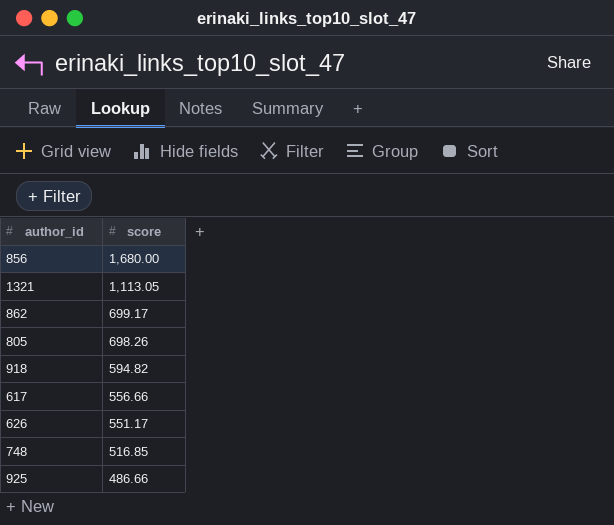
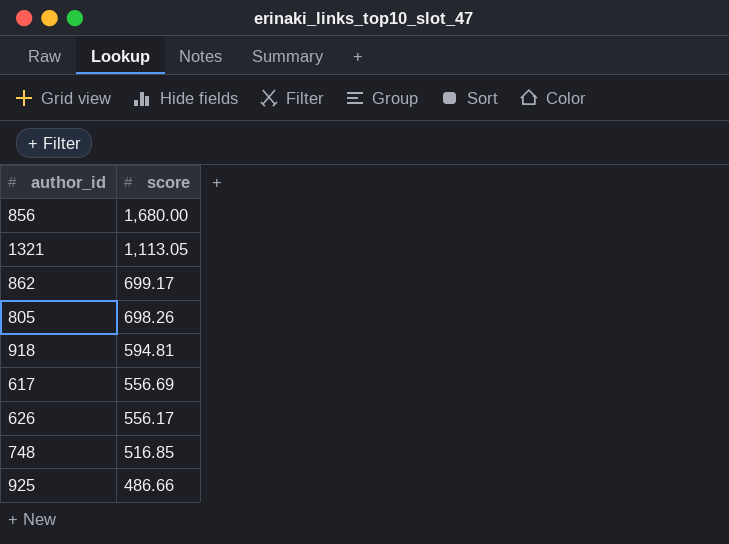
918 | score: 594.82 -> 594.81
617 | score: 556.66 -> 556.69
626 | score: 551.17 -> 556.17

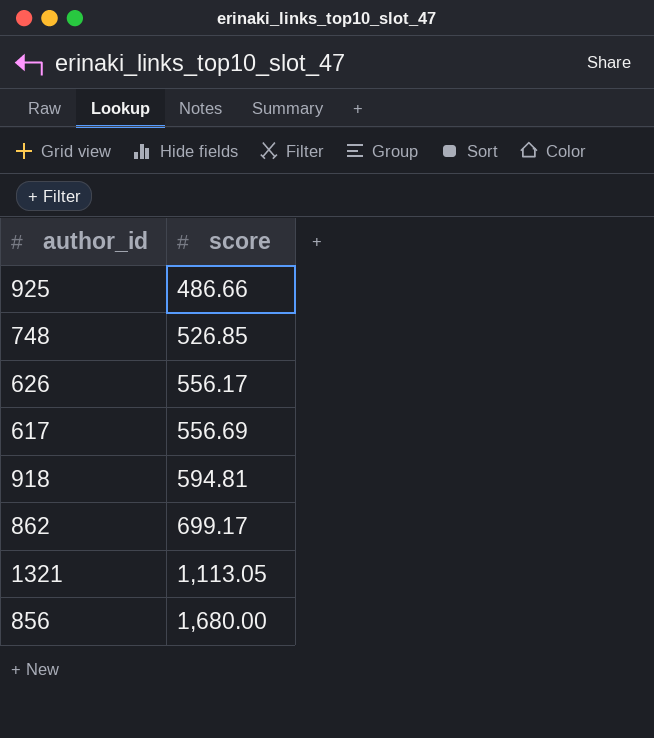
row order: score descending -> score ascending
row 805: 698.26 -> none
748 | score: 516.85 -> 526.85

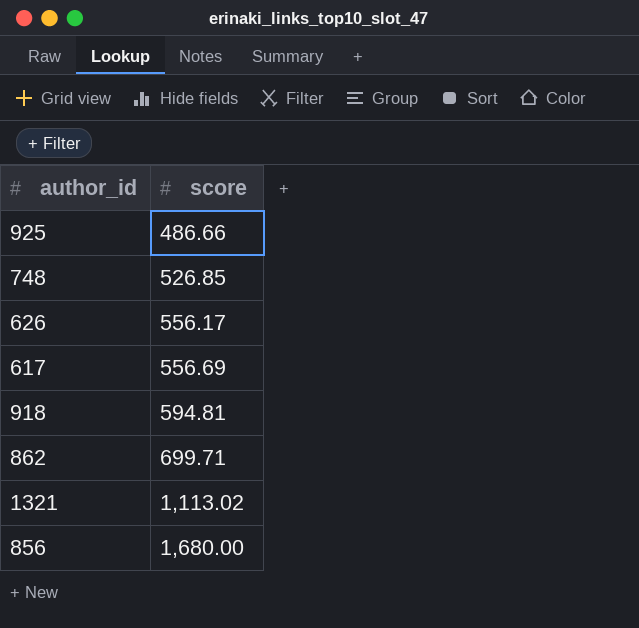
862 | score: 699.17 -> 699.71
1321 | score: 1,113.05 -> 1,113.02

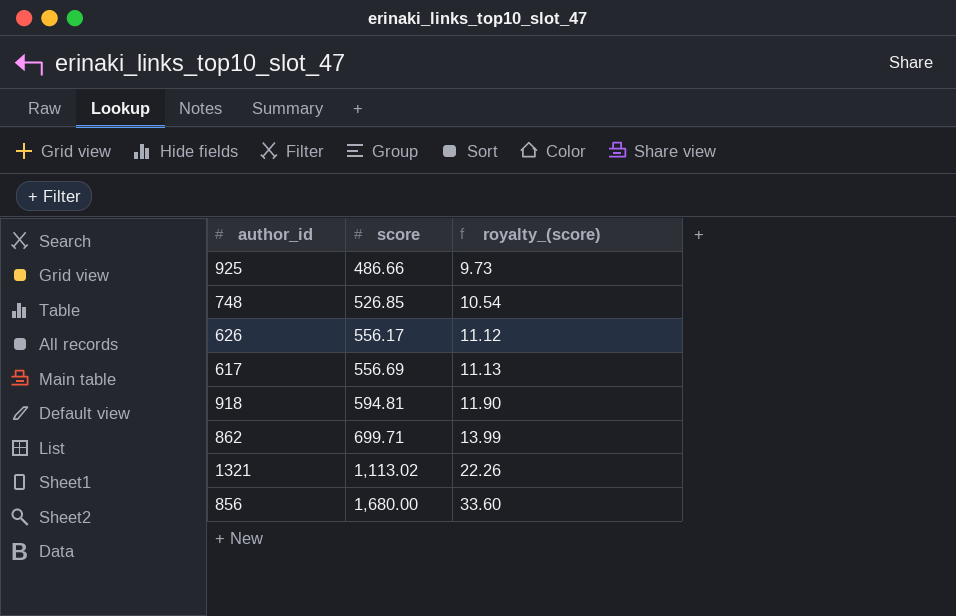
column royalty_(score) | formula: none -> [score] * 0.02

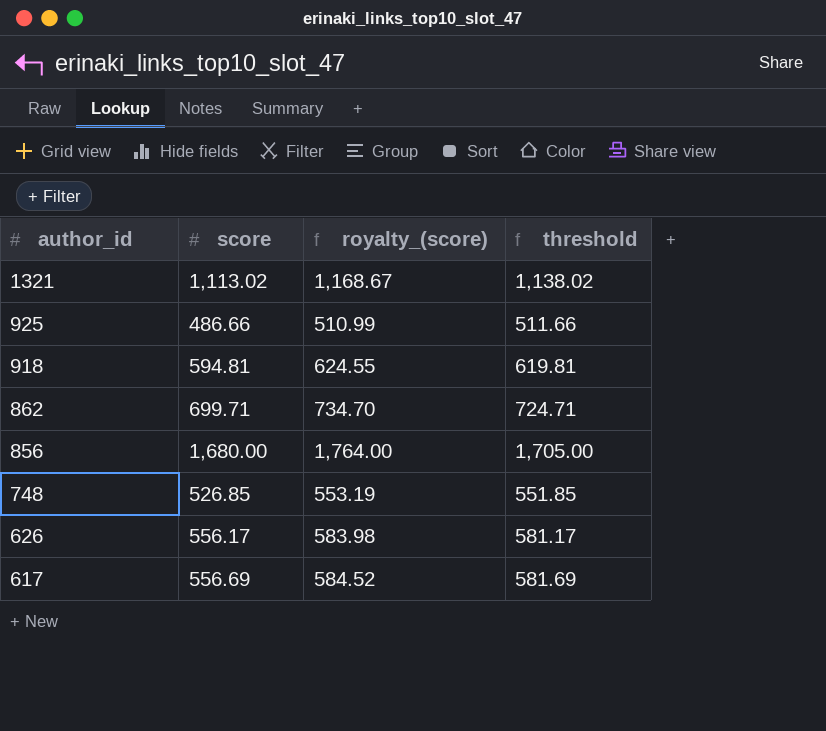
row order: score ascending -> author_id descending
column royalty_(score) | formula: [score] * 0.02 -> [score] * 1.05
column threshold | formula: none -> [score] + 25

